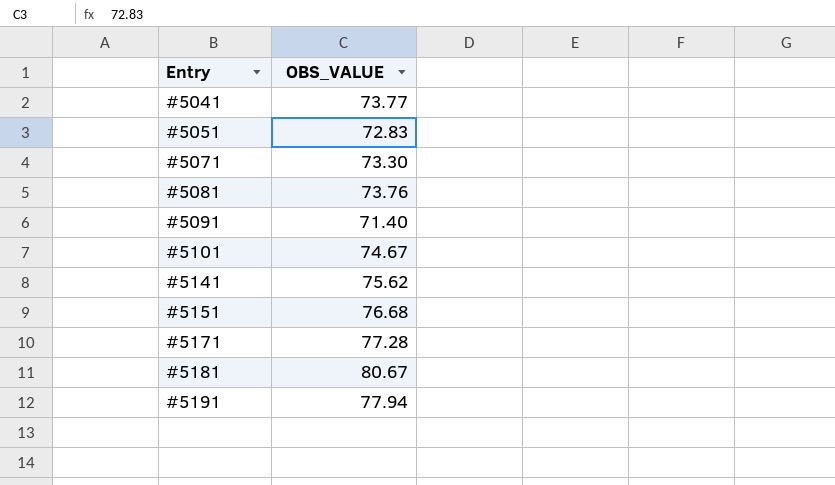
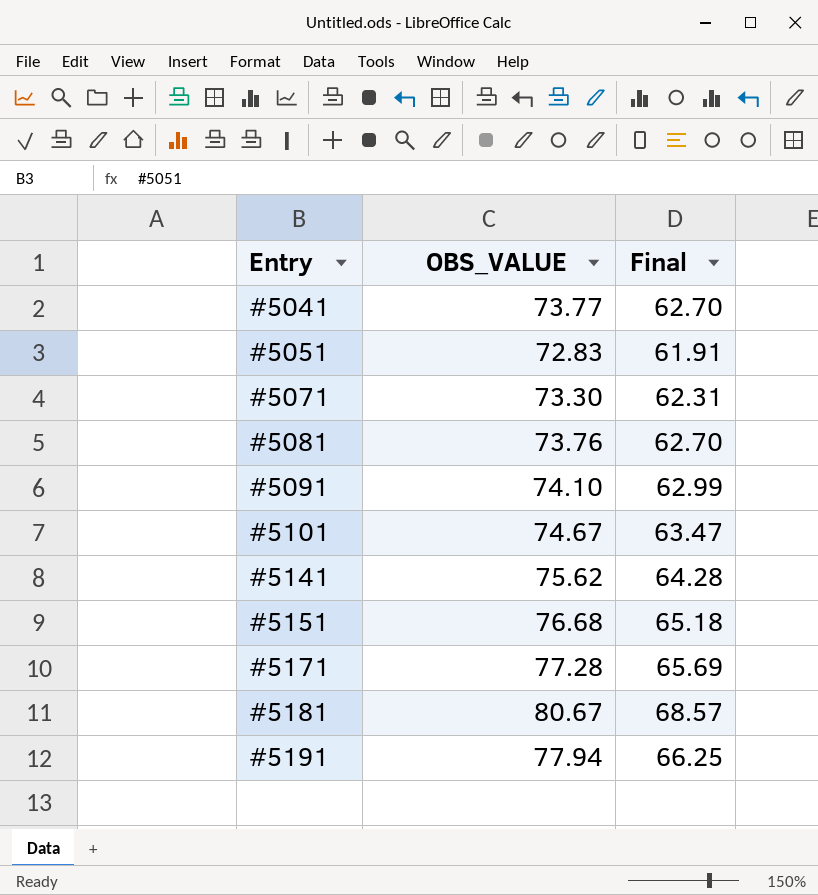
column Final | formula: none -> [OBS_VALUE] * 0.85
#5091 | OBS_VALUE: 71.40 -> 74.10

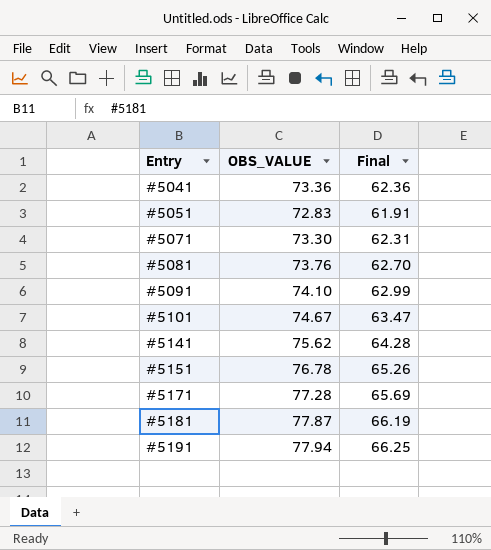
#5041 | OBS_VALUE: 73.77 -> 73.36
#5041 | Final: 62.70 -> 62.36
#5151 | OBS_VALUE: 76.68 -> 76.78
#5151 | Final: 65.18 -> 65.26
#5181 | OBS_VALUE: 80.67 -> 77.87
#5181 | Final: 68.57 -> 66.19

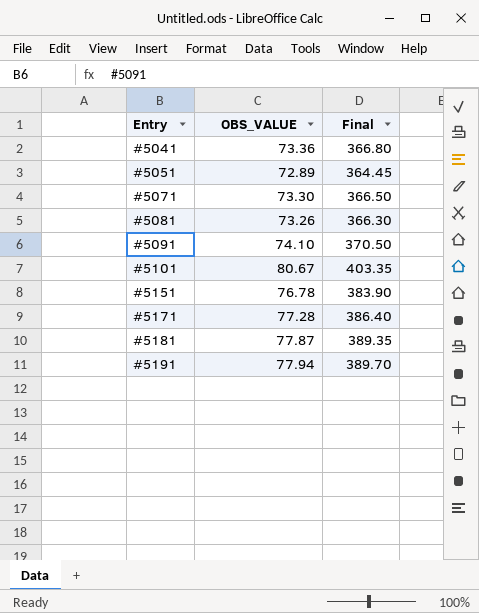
column Final | formula: [OBS_VALUE] * 0.85 -> [OBS_VALUE] * 5
row #5141: 75.62 | 64.28 -> none
#5051 | OBS_VALUE: 72.83 -> 72.89
#5081 | OBS_VALUE: 73.76 -> 73.26
#5101 | OBS_VALUE: 74.67 -> 80.67

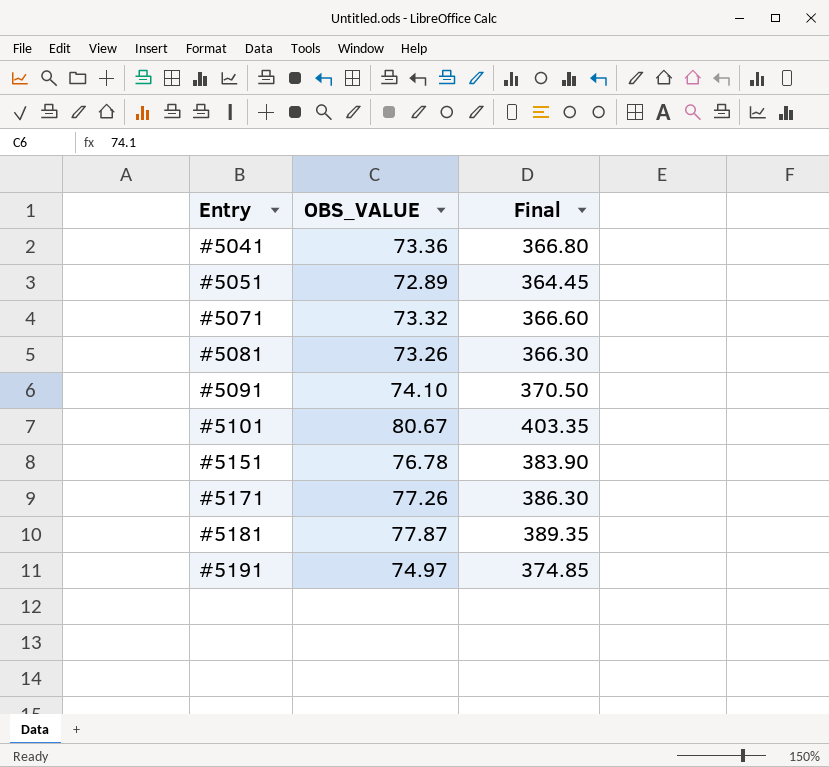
#5071 | OBS_VALUE: 73.30 -> 73.32
#5071 | Final: 366.50 -> 366.60
#5171 | OBS_VALUE: 77.28 -> 77.26
#5171 | Final: 386.40 -> 386.30
#5191 | OBS_VALUE: 77.94 -> 74.97
#5191 | Final: 389.70 -> 374.85

